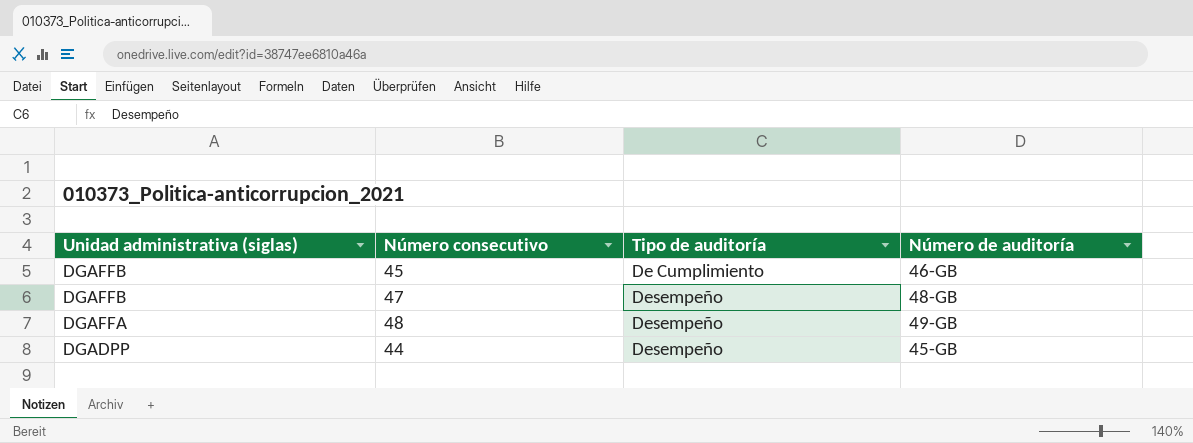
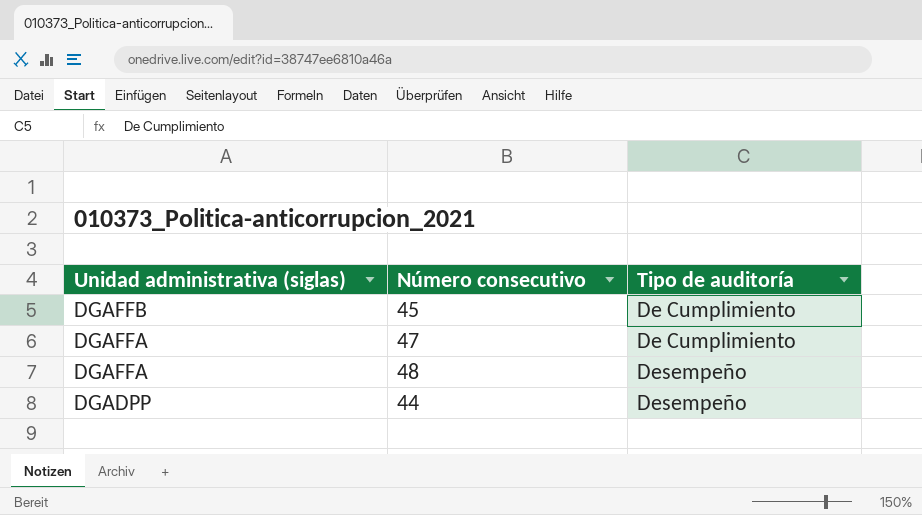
column Número de auditoría | position: 4 -> none
47 | Unidad administrativa (siglas): DGAFFB -> DGAFFA
47 | Tipo de auditoría: Desempeño -> De Cumplimiento

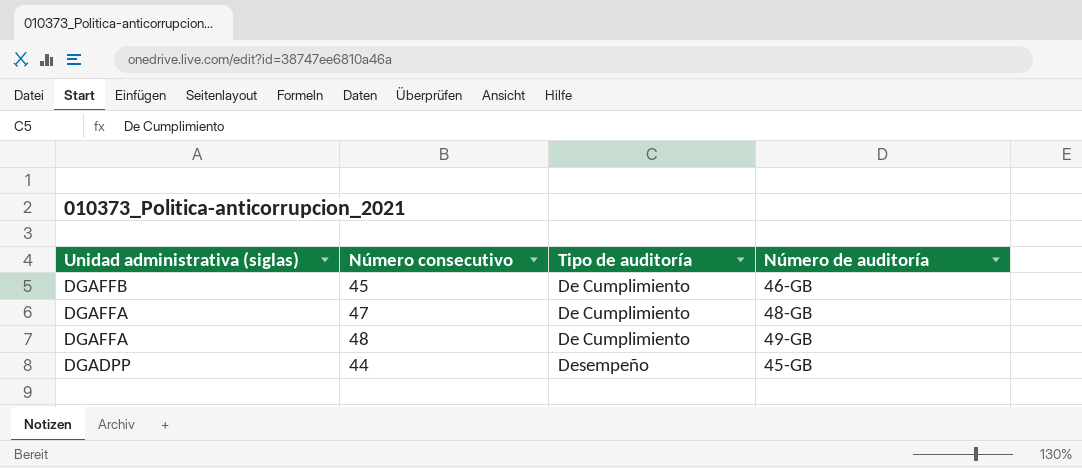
column Número de auditoría | position: none -> 4
48 | Tipo de auditoría: Desempeño -> De Cumplimiento

